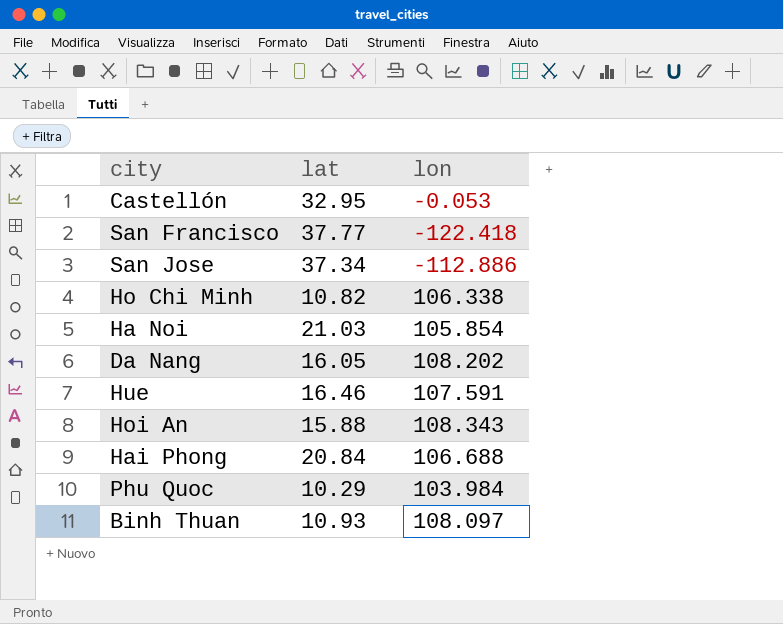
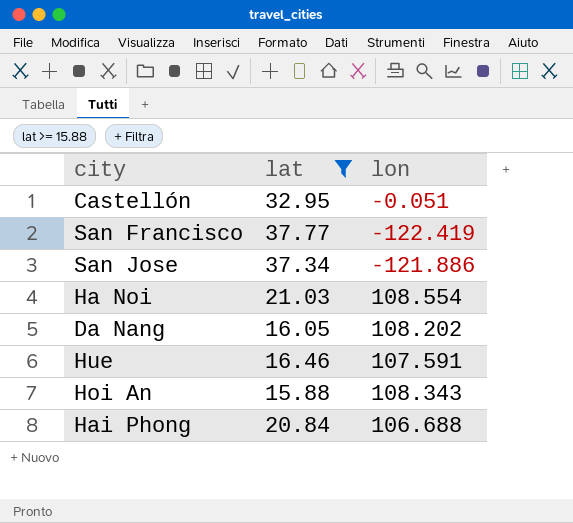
filter: none -> lat >= 15.88
Castellón | lon: -0.053 -> -0.051
San Francisco | lon: -122.418 -> -122.419
San Jose | lon: -112.886 -> -121.886
Ha Noi | lon: 105.854 -> 108.554

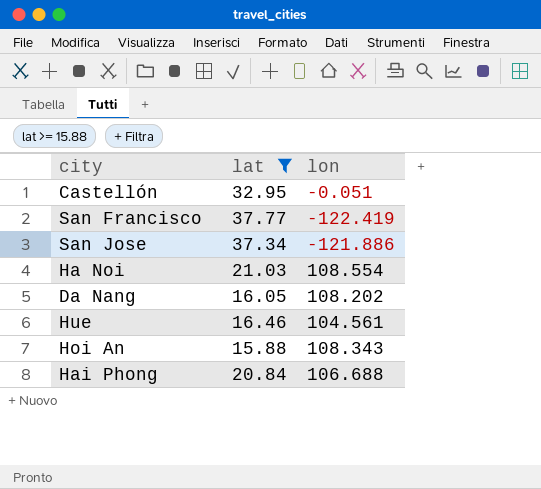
Hue | lon: 107.591 -> 104.561

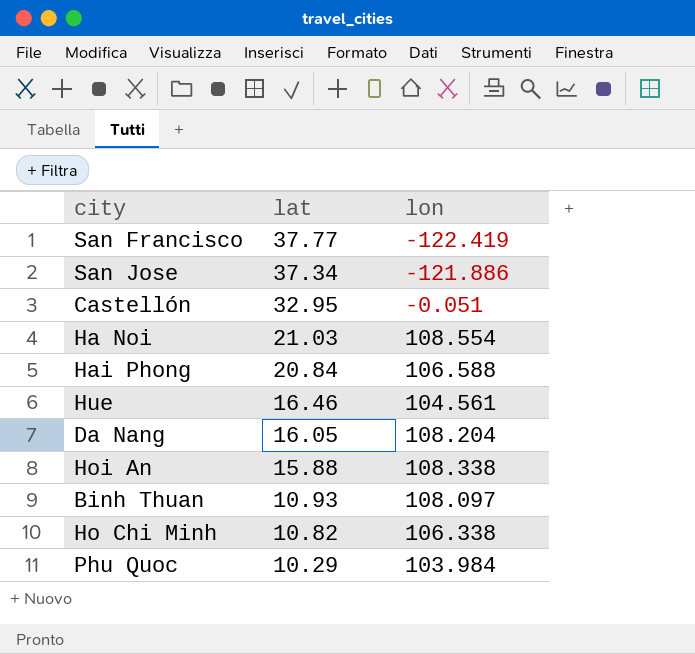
filter: lat >= 15.88 -> none
row order: none -> lat descending
Hai Phong | lon: 106.688 -> 106.588
Da Nang | lon: 108.202 -> 108.204
Hoi An | lon: 108.343 -> 108.338

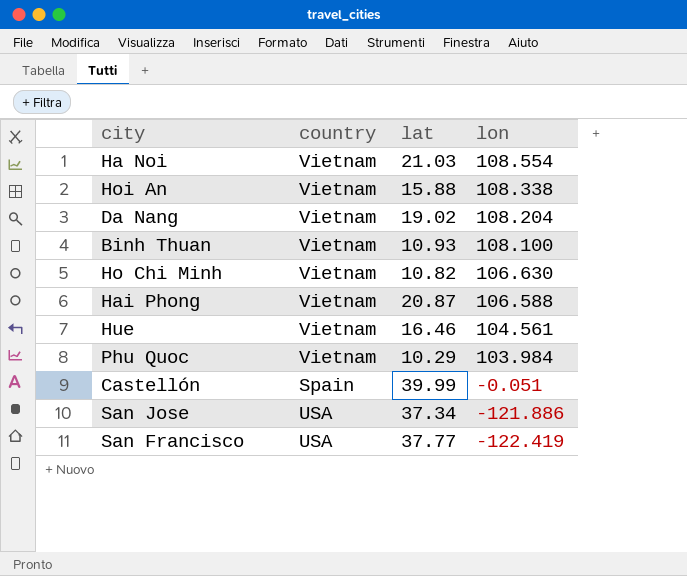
row order: lat descending -> lon descending
column country | position: none -> 2
Da Nang | lat: 16.05 -> 19.02
Binh Thuan | lon: 108.097 -> 108.100
Ho Chi Minh | lon: 106.338 -> 106.630
Hai Phong | lat: 20.84 -> 20.87
Castellón | lat: 32.95 -> 39.99

